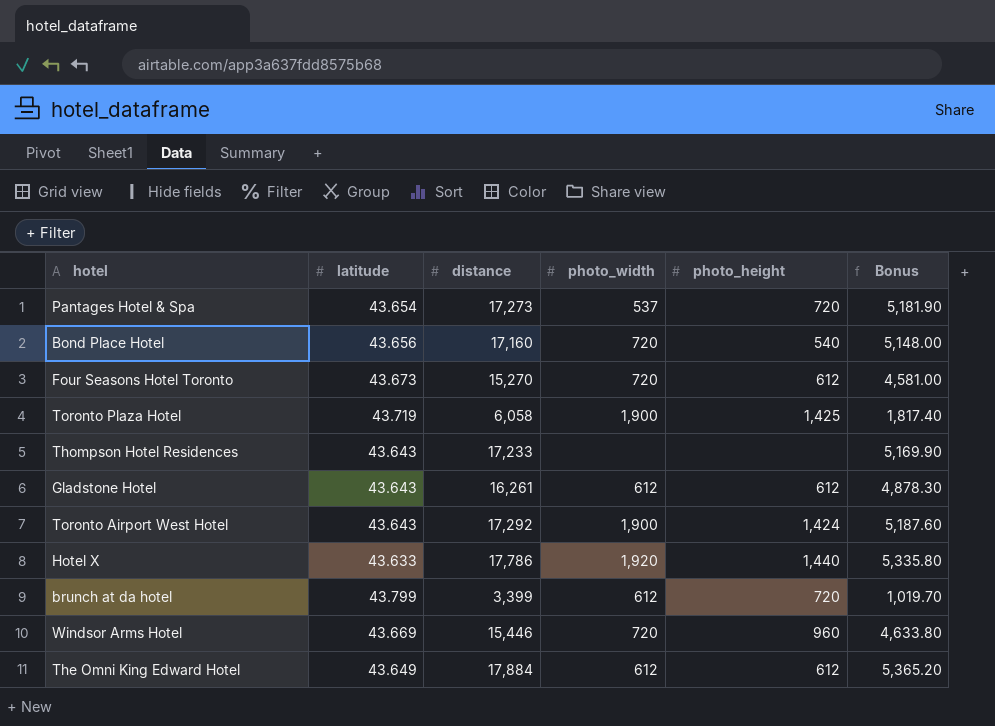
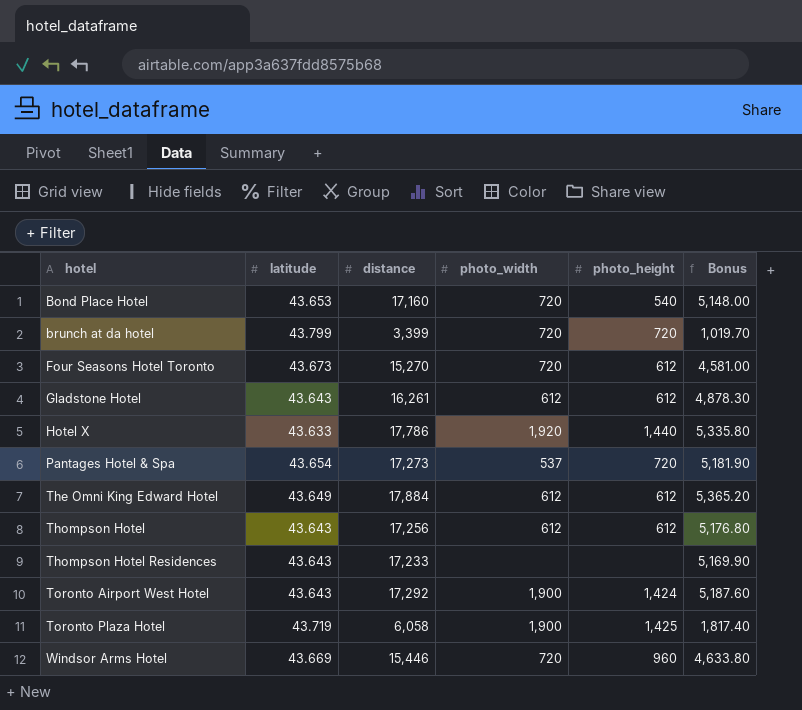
row order: none -> hotel ascending
Bond Place Hotel | latitude: 43.656 -> 43.653
brunch at da hotel | photo_width: 612 -> 720
row Thompson Hotel: none -> 43.643 | 17,256 | 612 | 612 | 5,176.80

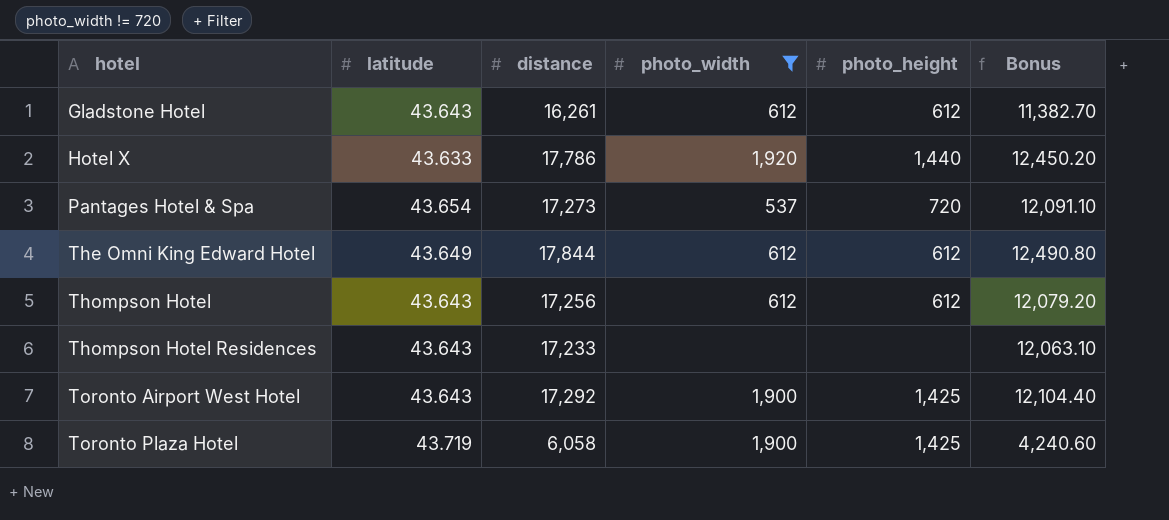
filter: none -> photo_width != 720
column Bonus | formula: [distance] * 0.3 -> [distance] * 0.7
The Omni King Edward Hotel | distance: 17,884 -> 17,844
Toronto Airport West Hotel | photo_height: 1,424 -> 1,425

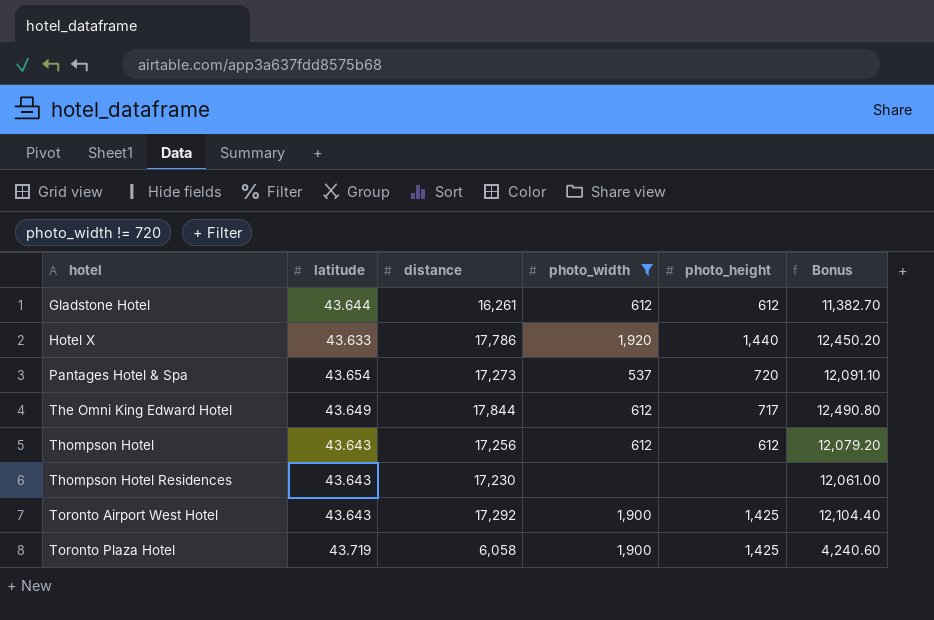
Gladstone Hotel | latitude: 43.643 -> 43.644
The Omni King Edward Hotel | photo_height: 612 -> 717
Thompson Hotel Residences | distance: 17,233 -> 17,230
Thompson Hotel Residences | Bonus: 12,063.10 -> 12,061.00

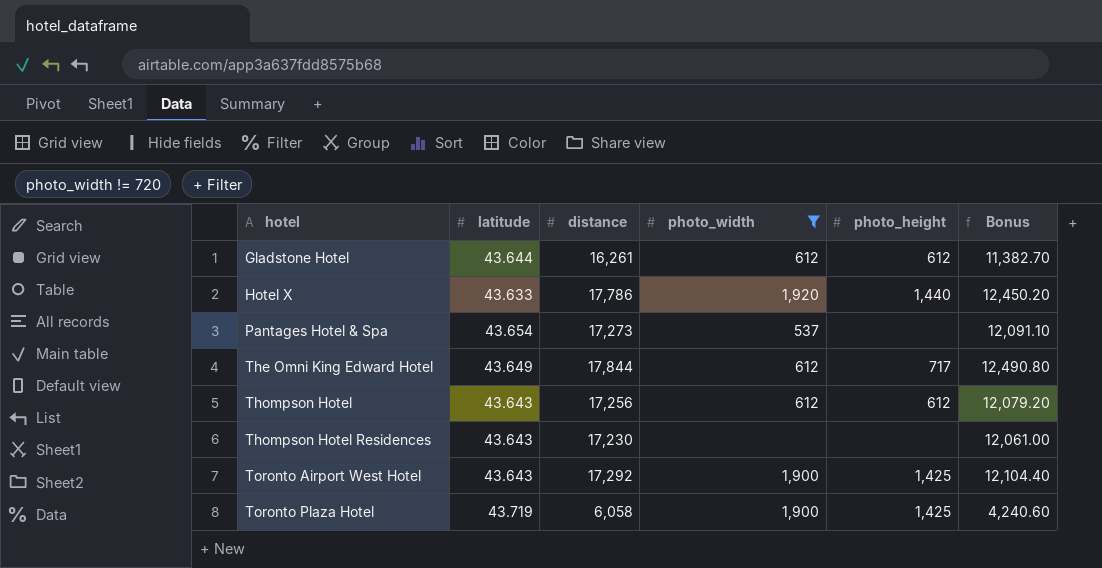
Pantages Hotel & Spa | photo_height: 720 -> none

